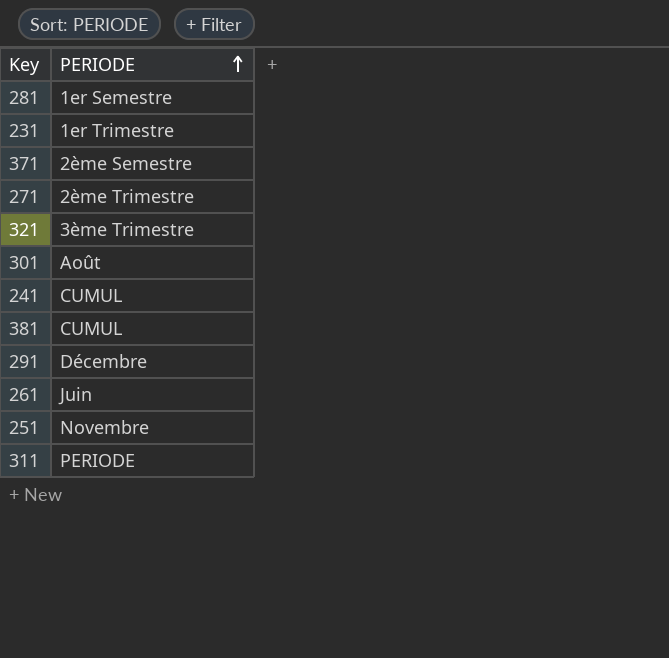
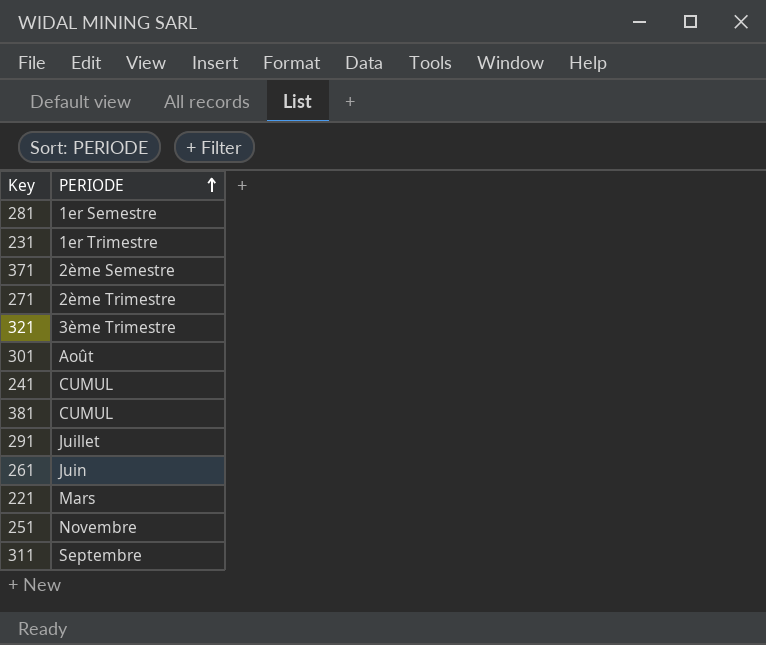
291 | PERIODE: Décembre -> Juillet
row 221: none -> Mars
311 | PERIODE: PERIODE -> Septembre

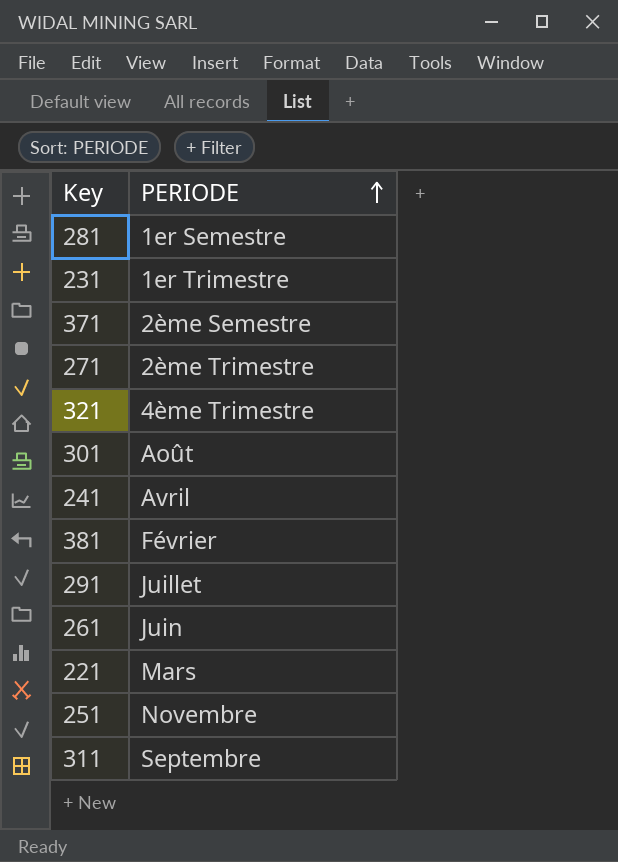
321 | PERIODE: 3ème Trimestre -> 4ème Trimestre
241 | PERIODE: CUMUL -> Avril
381 | PERIODE: CUMUL -> Février

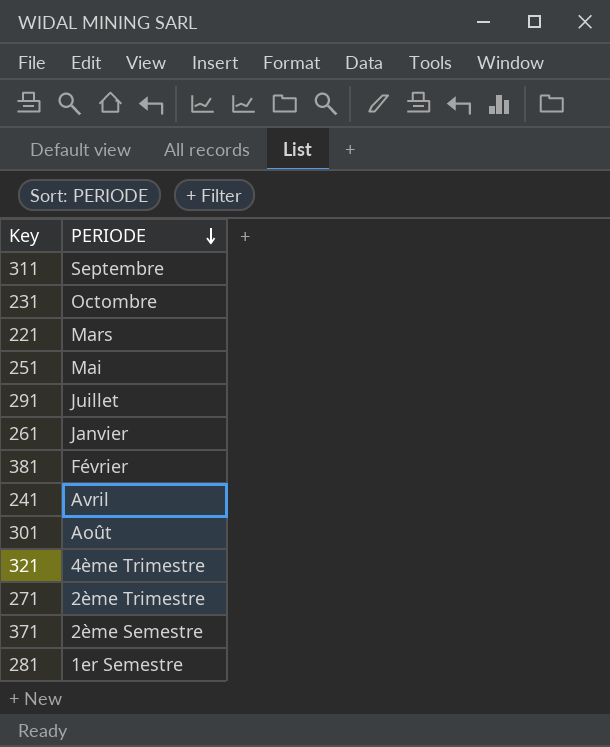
row order: PERIODE ascending -> PERIODE descending
231 | PERIODE: 1er Trimestre -> Octombre
251 | PERIODE: Novembre -> Mai
261 | PERIODE: Juin -> Janvier

